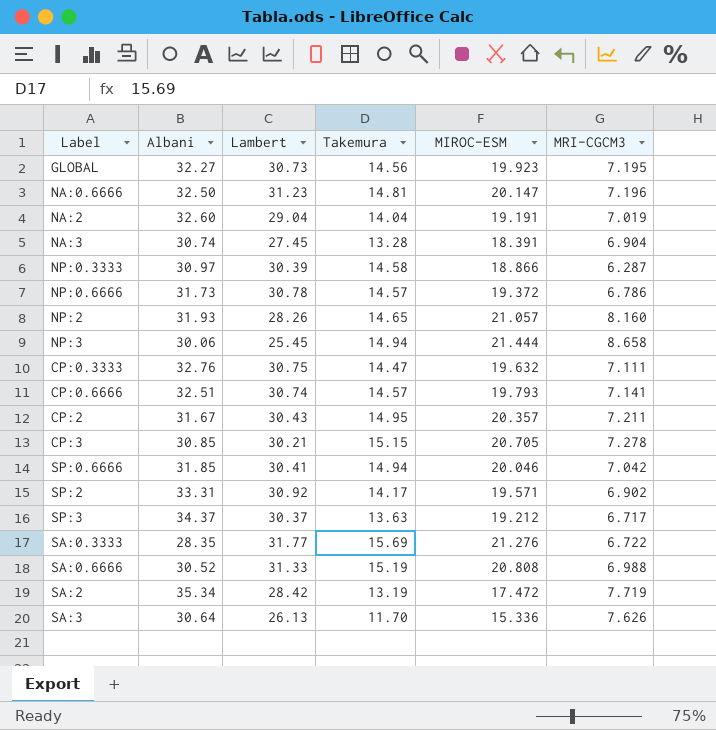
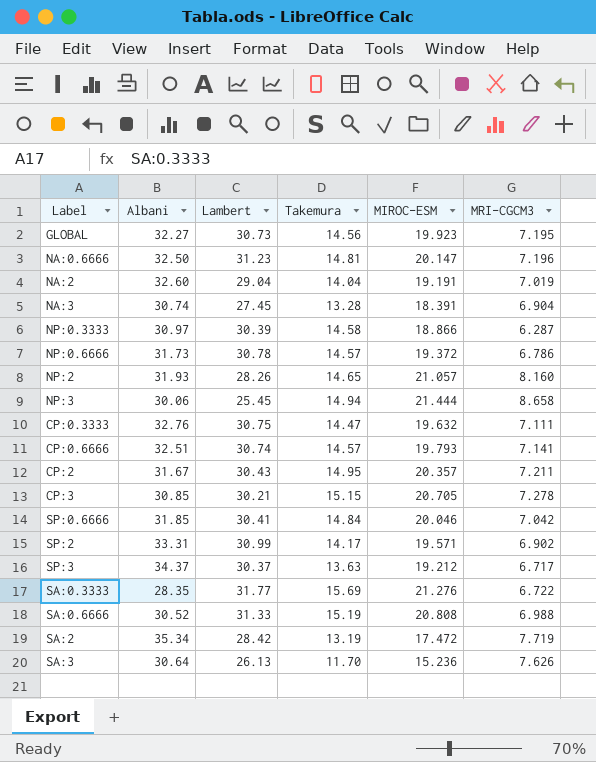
SP:0.6666 | Takemura: 14.94 -> 14.84
SP:2 | Lambert: 30.92 -> 30.99
SA:3 | MIROC-ESM: 15.336 -> 15.236

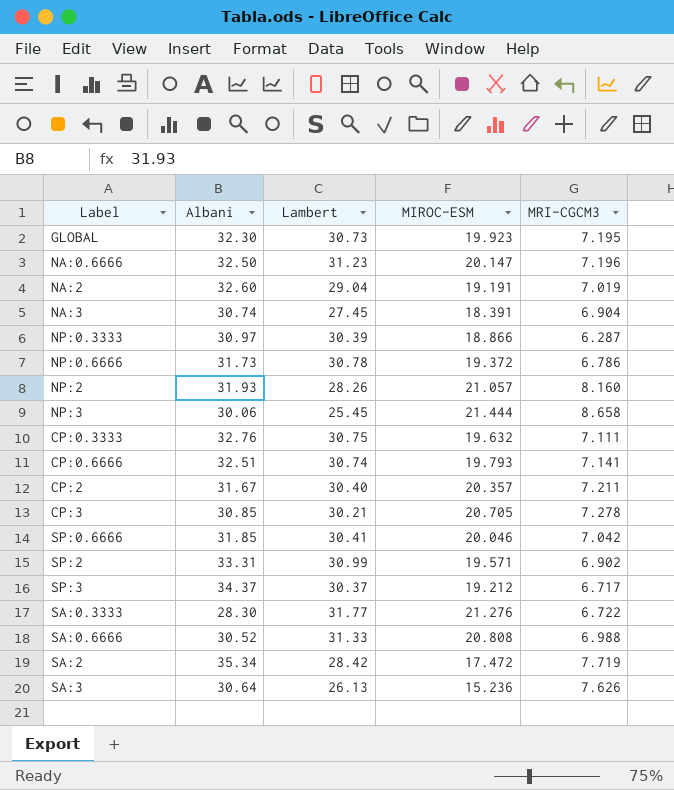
column Takemura | position: 4 -> none
GLOBAL | Albani: 32.27 -> 32.30
CP:2 | Lambert: 30.43 -> 30.40
SA:0.3333 | Albani: 28.35 -> 28.30

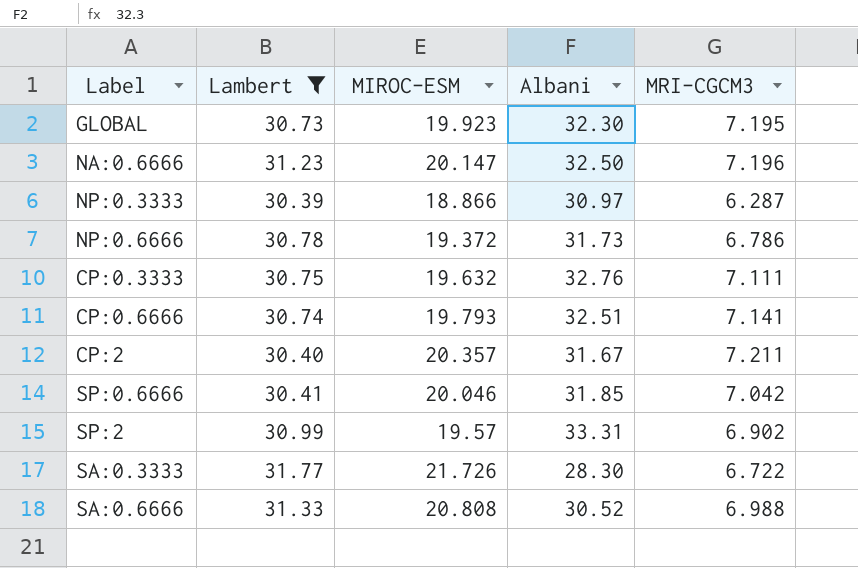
filter: none -> Lambert >= 30.39
column Albani | position: 2 -> 4
SP:2 | MIROC-ESM: 19.571 -> 19.57
SA:0.3333 | MIROC-ESM: 21.276 -> 21.726

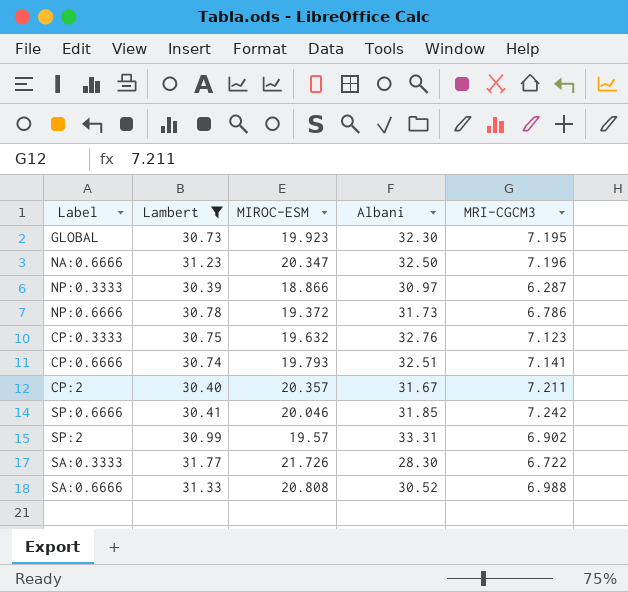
NA:0.6666 | MIROC-ESM: 20.147 -> 20.347
CP:0.3333 | MRI-CGCM3: 7.111 -> 7.123
SP:0.6666 | MRI-CGCM3: 7.042 -> 7.242

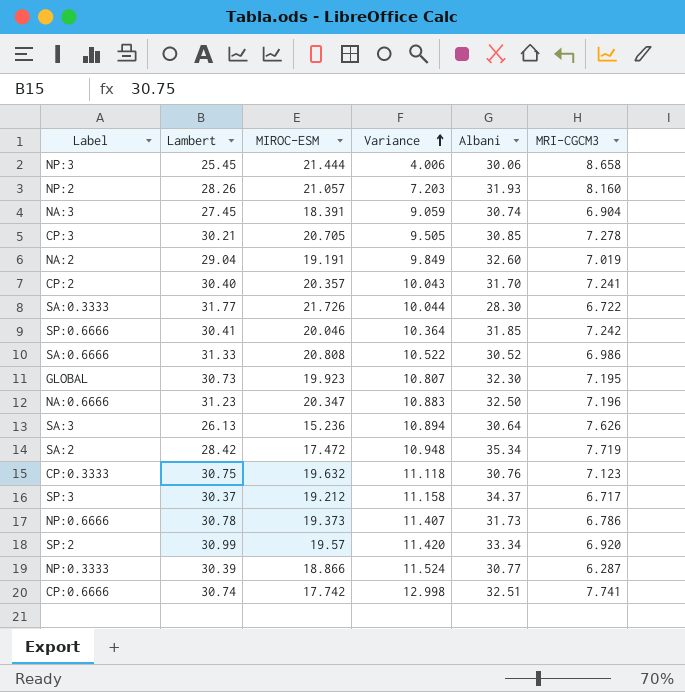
filter: Lambert >= 30.39 -> none
row order: none -> Variance ascending
column Variance | formula: none -> [Lambert] - [MIROC-ESM]
CP:2 | Albani: 31.67 -> 31.70
CP:2 | MRI-CGCM3: 7.211 -> 7.241
SA:0.6666 | MRI-CGCM3: 6.988 -> 6.986
CP:0.3333 | Albani: 32.76 -> 30.76
NP:0.6666 | MIROC-ESM: 19.372 -> 19.373
SP:2 | Albani: 33.31 -> 33.34
SP:2 | MRI-CGCM3: 6.902 -> 6.920
NP:0.3333 | Albani: 30.97 -> 30.77
CP:0.6666 | MIROC-ESM: 19.793 -> 17.742
CP:0.6666 | MRI-CGCM3: 7.141 -> 7.741

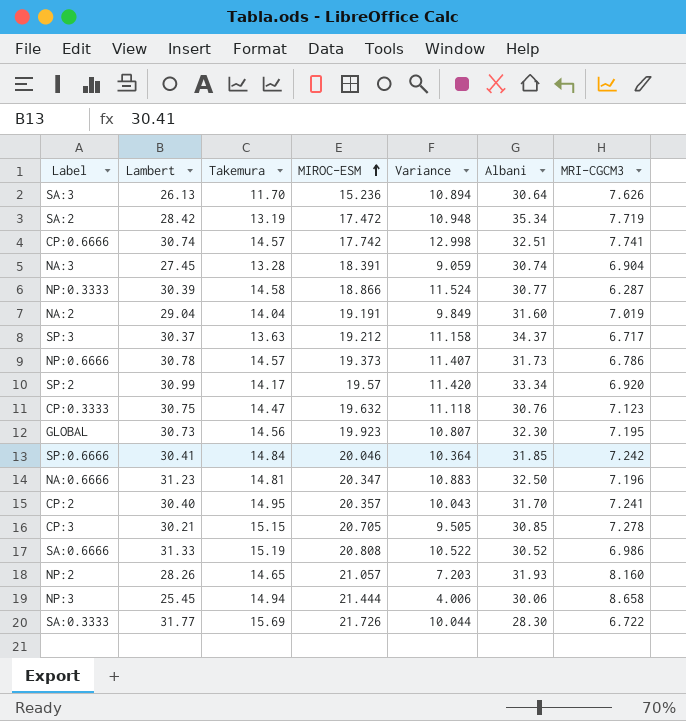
row order: Variance ascending -> MIROC-ESM ascending
column Takemura | position: none -> 3
NA:2 | Albani: 32.60 -> 31.60

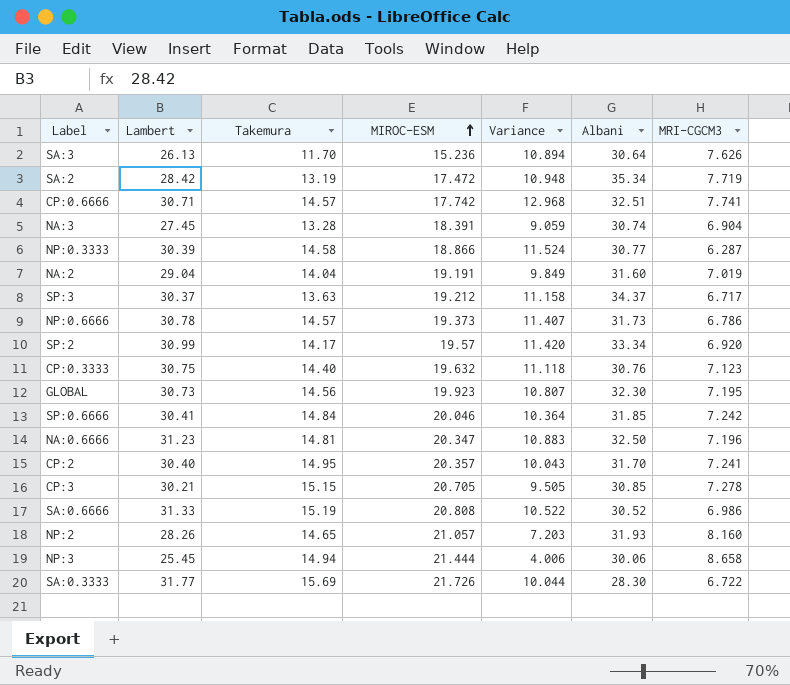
CP:0.6666 | Lambert: 30.74 -> 30.71
CP:0.6666 | Variance: 12.998 -> 12.968
CP:0.3333 | Takemura: 14.47 -> 14.40

